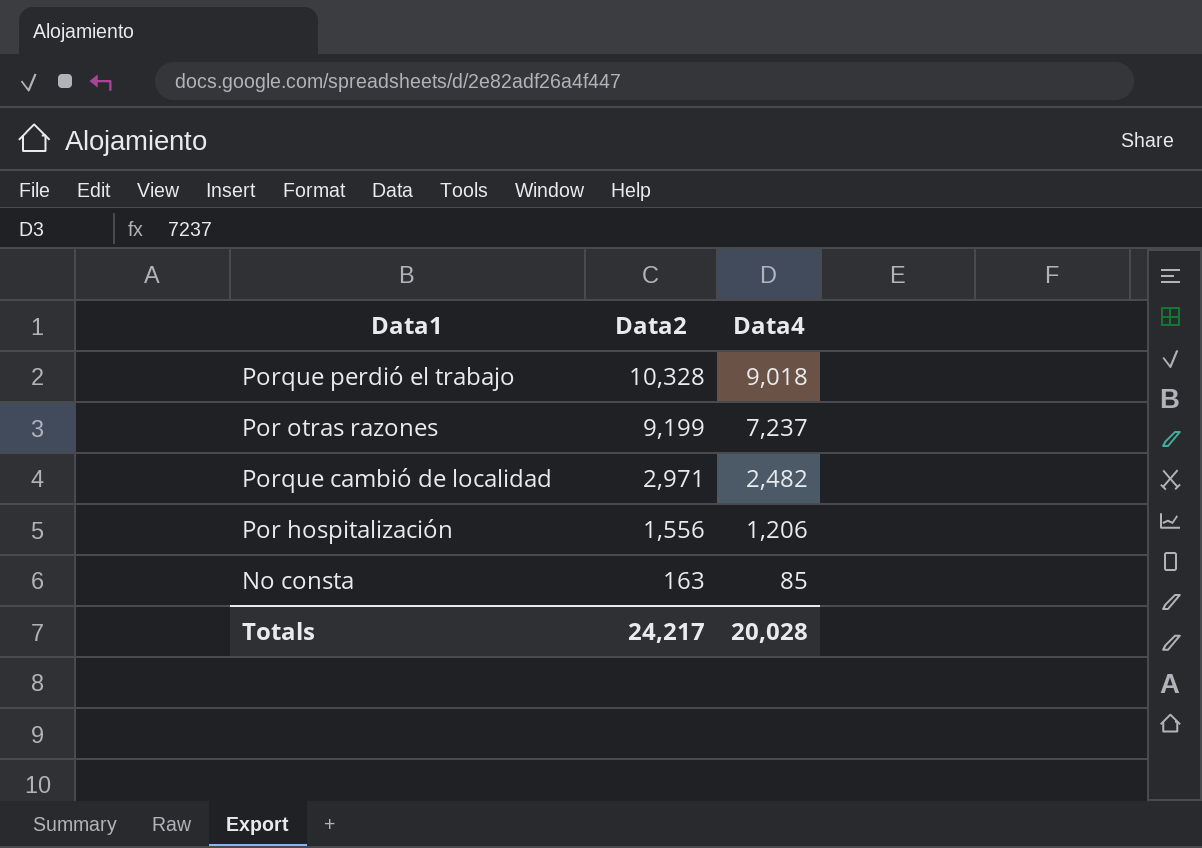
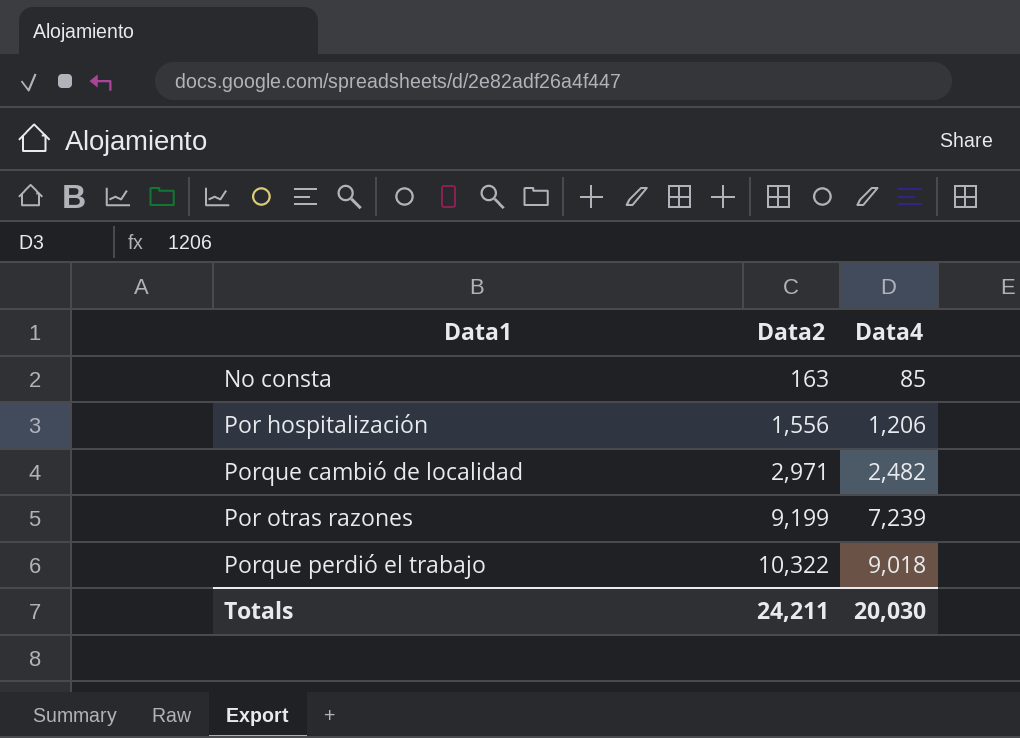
row order: Data2 descending -> Data2 ascending
Por otras razones | Data4: 7,237 -> 7,239
Porque perdió el trabajo | Data2: 10,328 -> 10,322
Totals | Data2: 24,217 -> 24,211
Totals | Data4: 20,028 -> 20,030

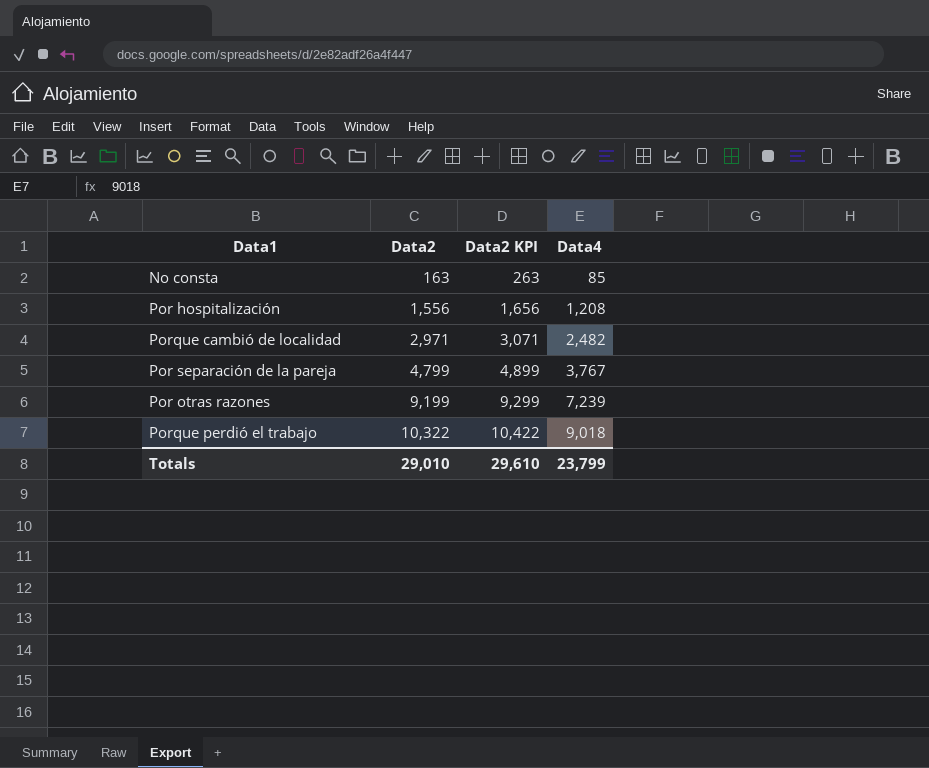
column Data2 KPI | formula: none -> [Data2] + 100
Por hospitalización | Data4: 1,206 -> 1,208
row Por separación de la pareja: none -> 4,799 | 4,899 | 3,767
Totals | Data2: 24,211 -> 29,010
Totals | Data4: 20,030 -> 23,799

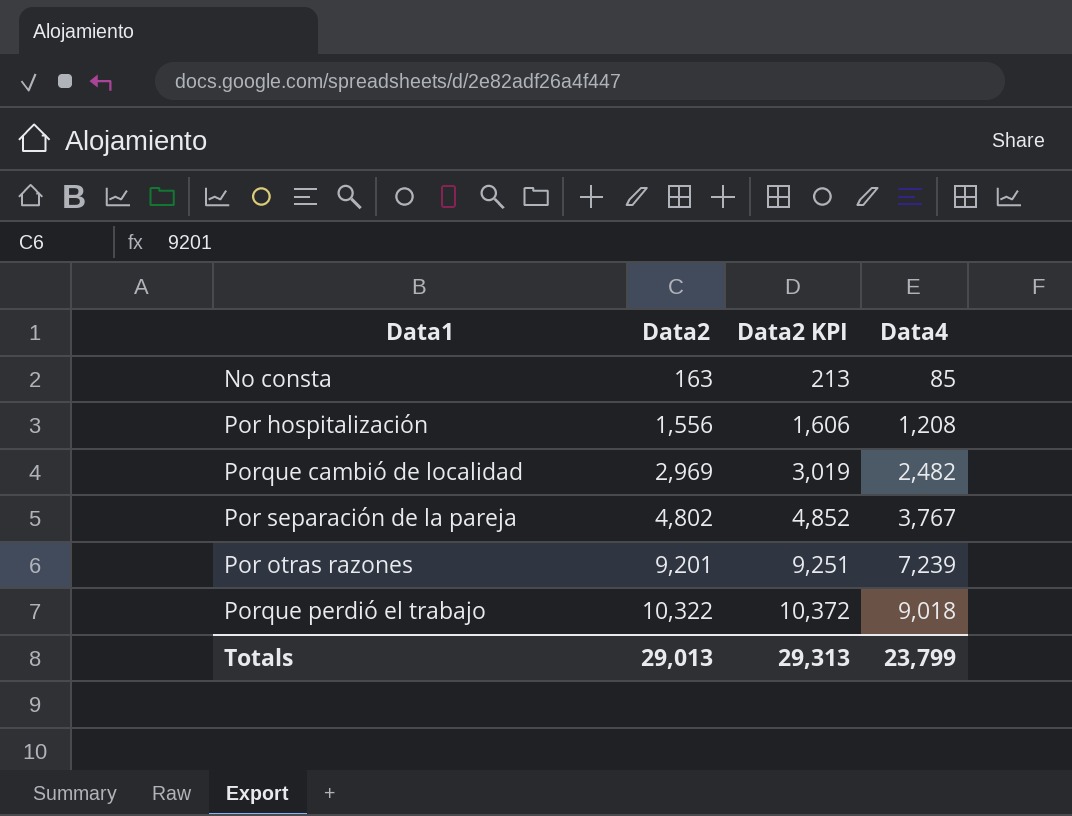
column Data2 KPI | formula: [Data2] + 100 -> [Data2] + 50
Porque cambió de localidad | Data2: 2,971 -> 2,969
Por separación de la pareja | Data2: 4,799 -> 4,802
Por otras razones | Data2: 9,199 -> 9,201
Totals | Data2: 29,010 -> 29,013
Totals | Data2 KPI: 29,610 -> 29,313

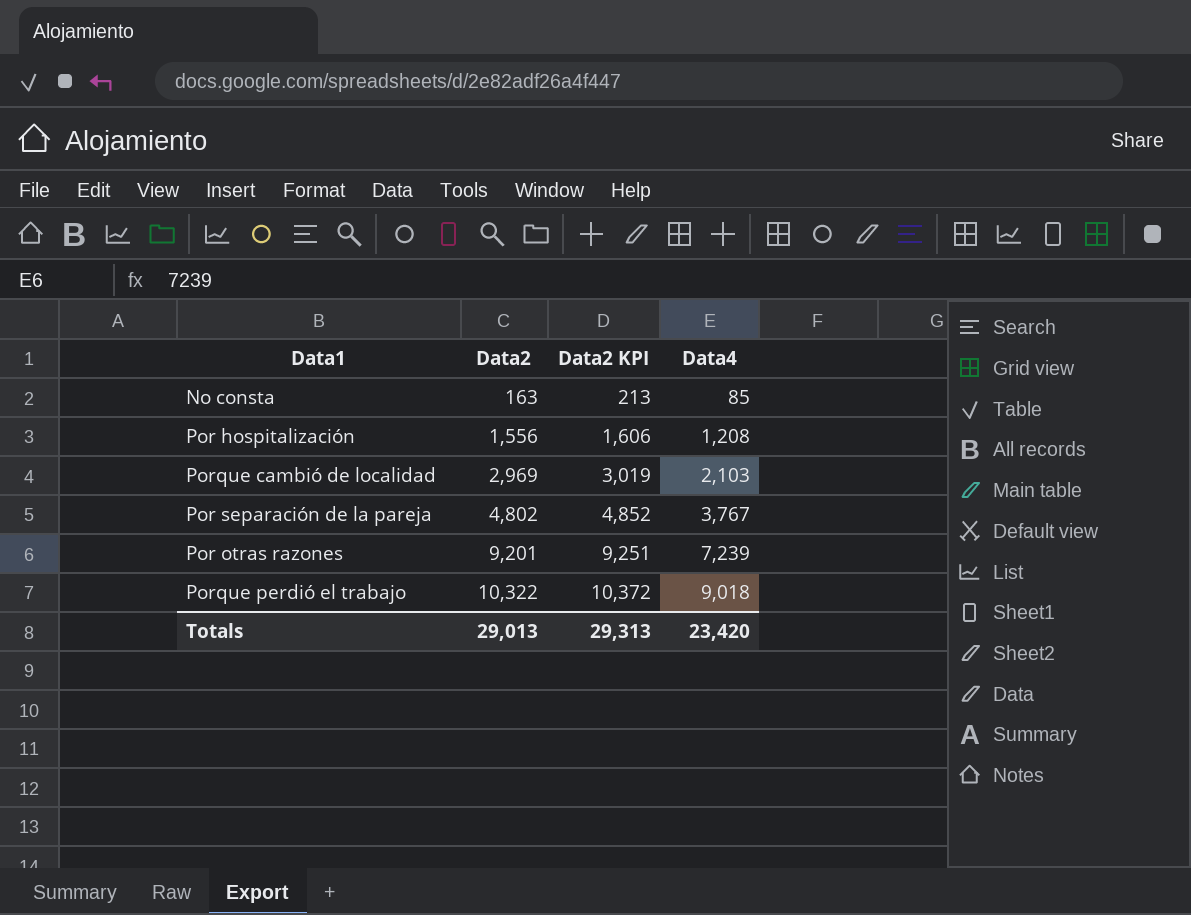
Porque cambió de localidad | Data4: 2,482 -> 2,103
Totals | Data4: 23,799 -> 23,420

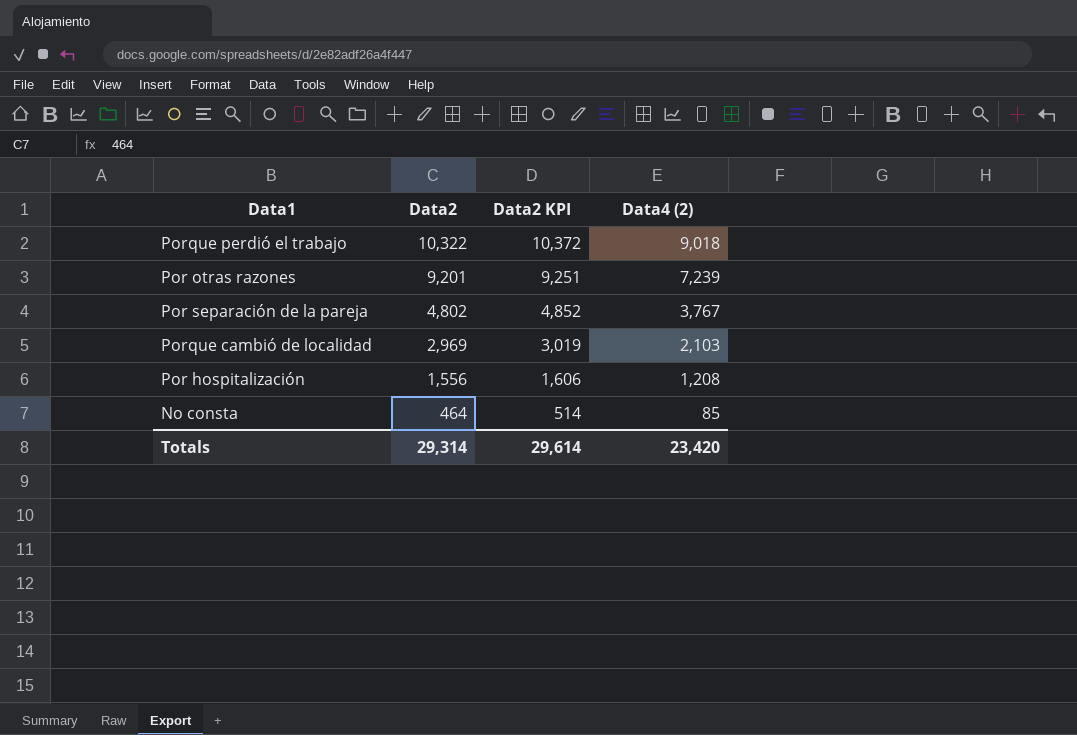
row order: Data2 ascending -> Data2 descending
column name: Data4 -> Data4 (2)
No consta | Data2: 163 -> 464
No consta | Data2 KPI: 213 -> 514
Totals | Data2: 29,013 -> 29,314
Totals | Data2 KPI: 29,313 -> 29,614

